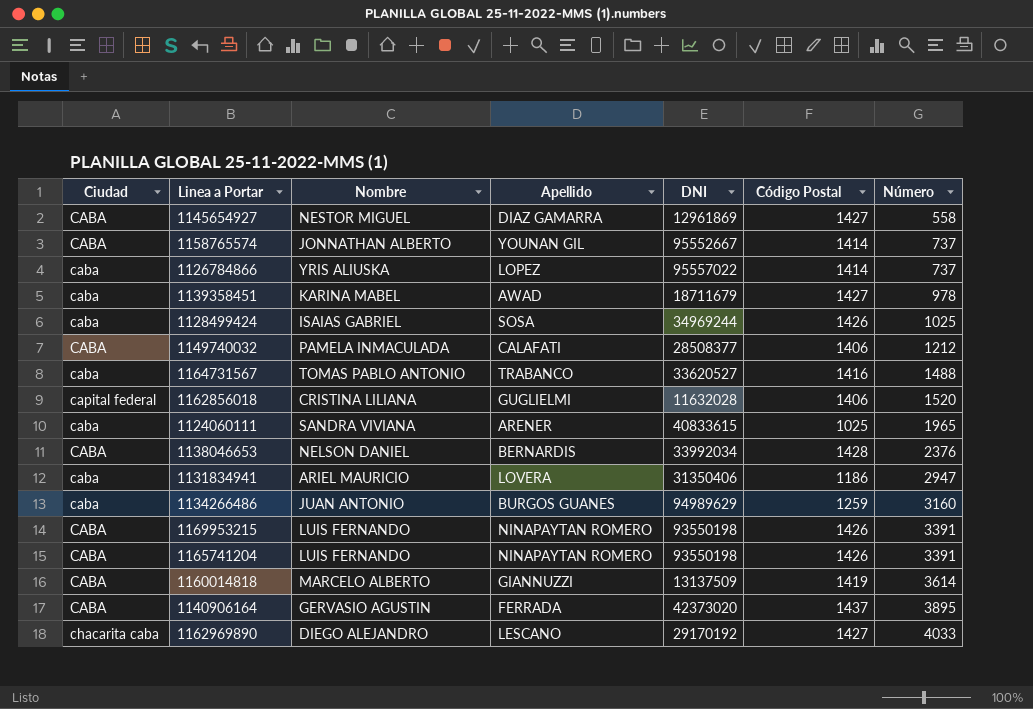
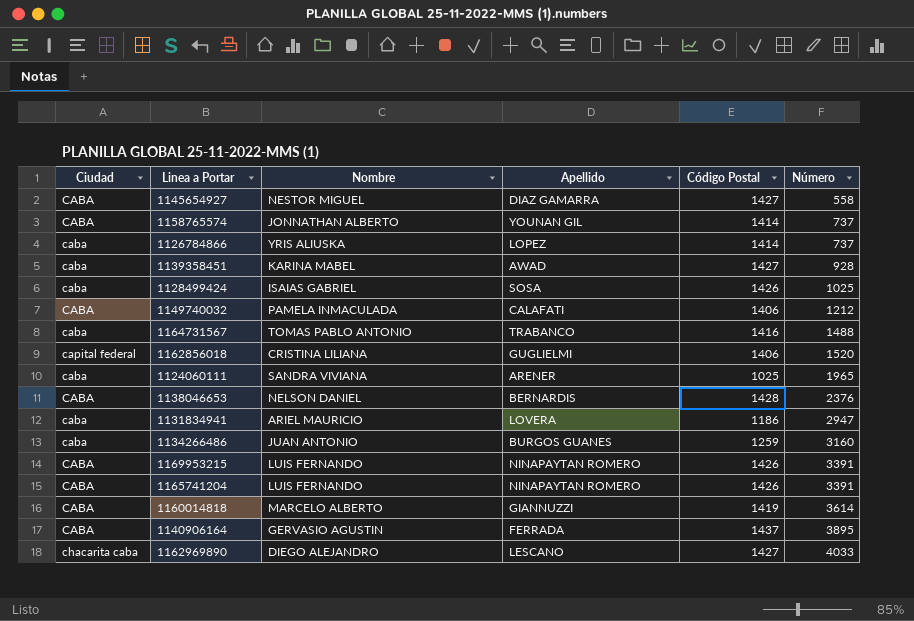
column DNI | position: 5 -> none
1139358451 | Número: 978 -> 928

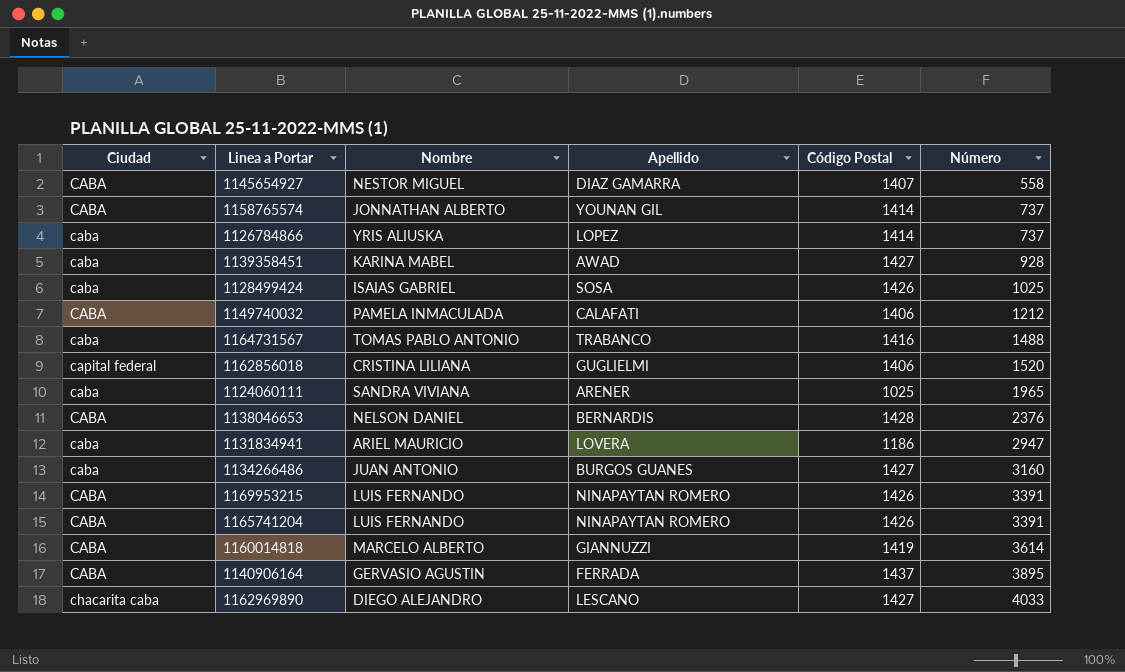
1145654927 | Código Postal: 1427 -> 1407
1134266486 | Código Postal: 1259 -> 1427

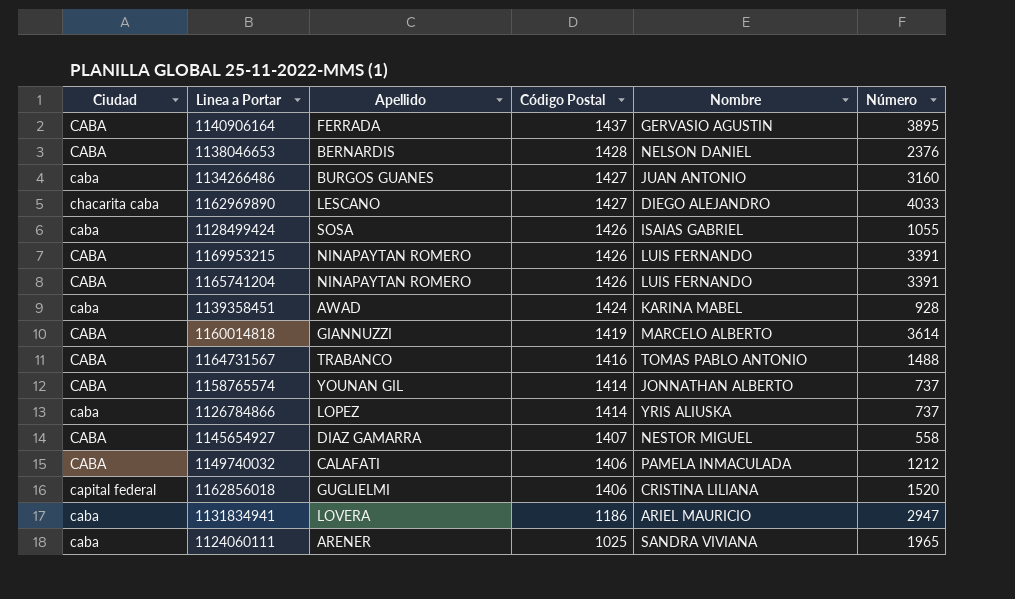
row order: Número ascending -> Código Postal descending
column Nombre | position: 3 -> 5
1128499424 | Número: 1025 -> 1055
1139358451 | Código Postal: 1427 -> 1424
1164731567 | Ciudad: caba -> CABA

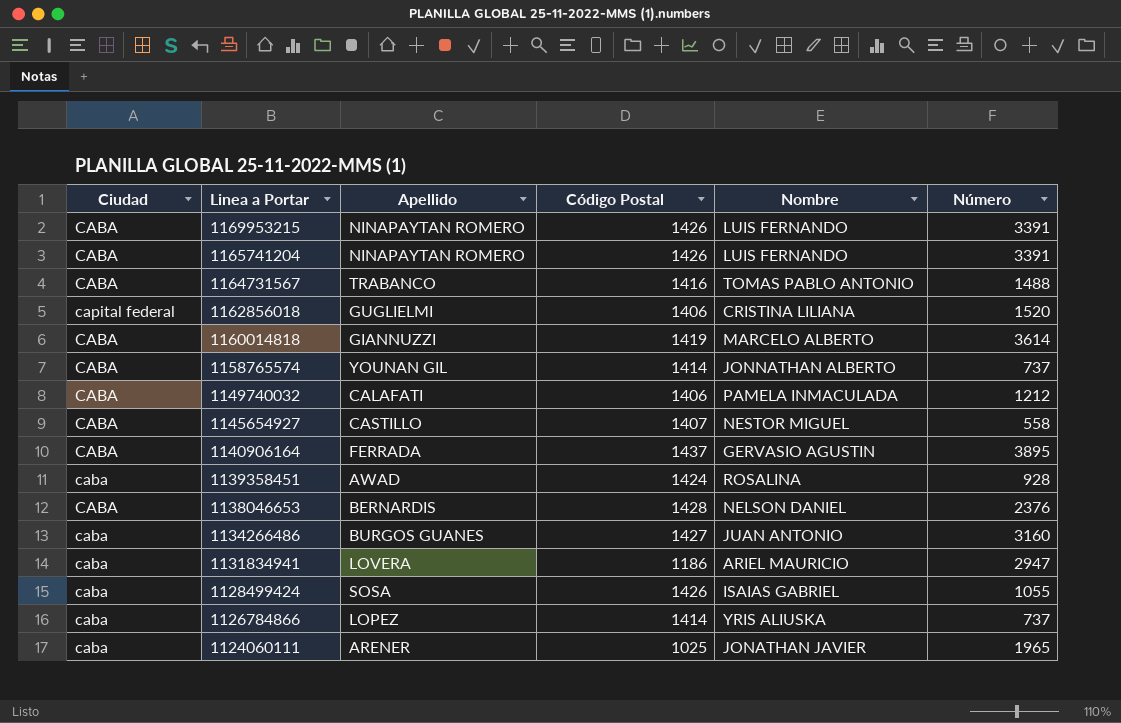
row order: Código Postal descending -> Linea a Portar descending
row 1162969890: chacarita caba | LESCANO | 1427 | DIEGO ALEJANDRO | 4033 -> none
1145654927 | Apellido: DIAZ GAMARRA -> CASTILLO
1139358451 | Nombre: KARINA MABEL -> ROSALINA
1124060111 | Nombre: SANDRA VIVIANA -> JONATHAN JAVIER

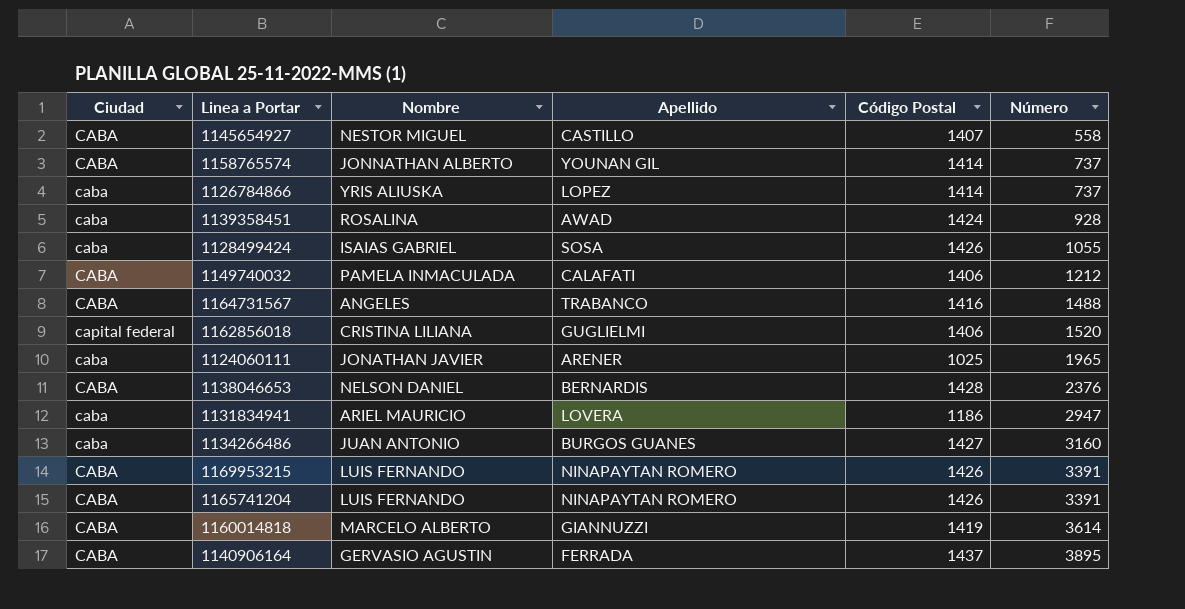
row order: Linea a Portar descending -> Número ascending
column Nombre | position: 5 -> 3
1164731567 | Nombre: TOMAS PABLO ANTONIO -> ANGELES

